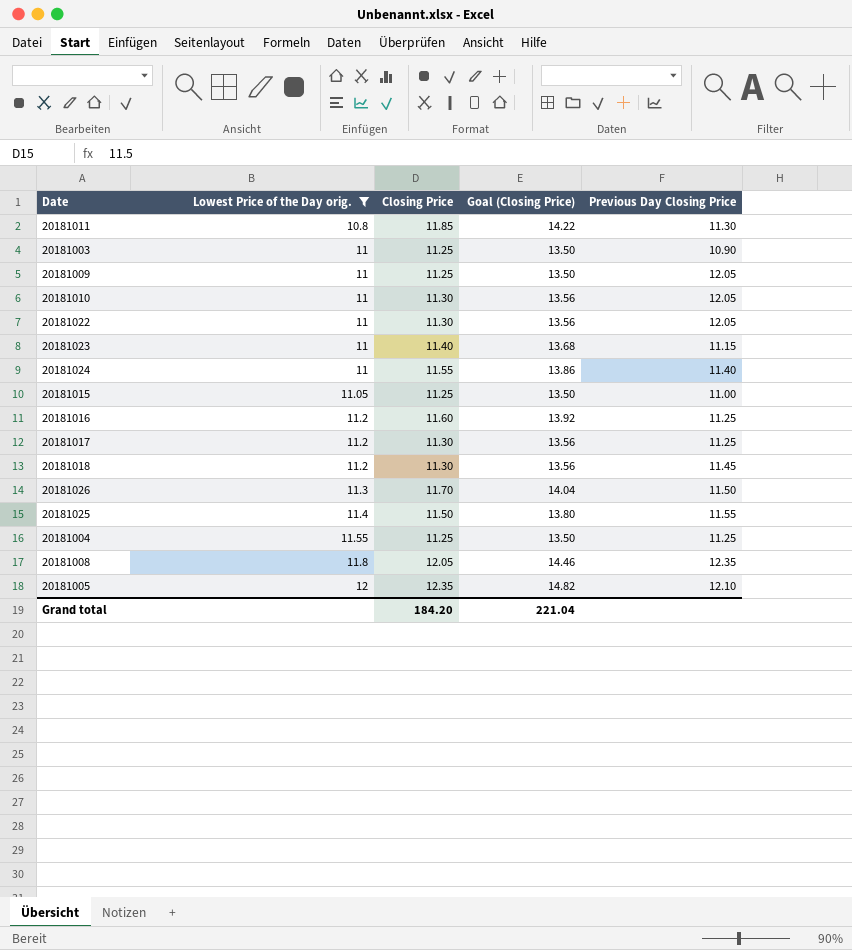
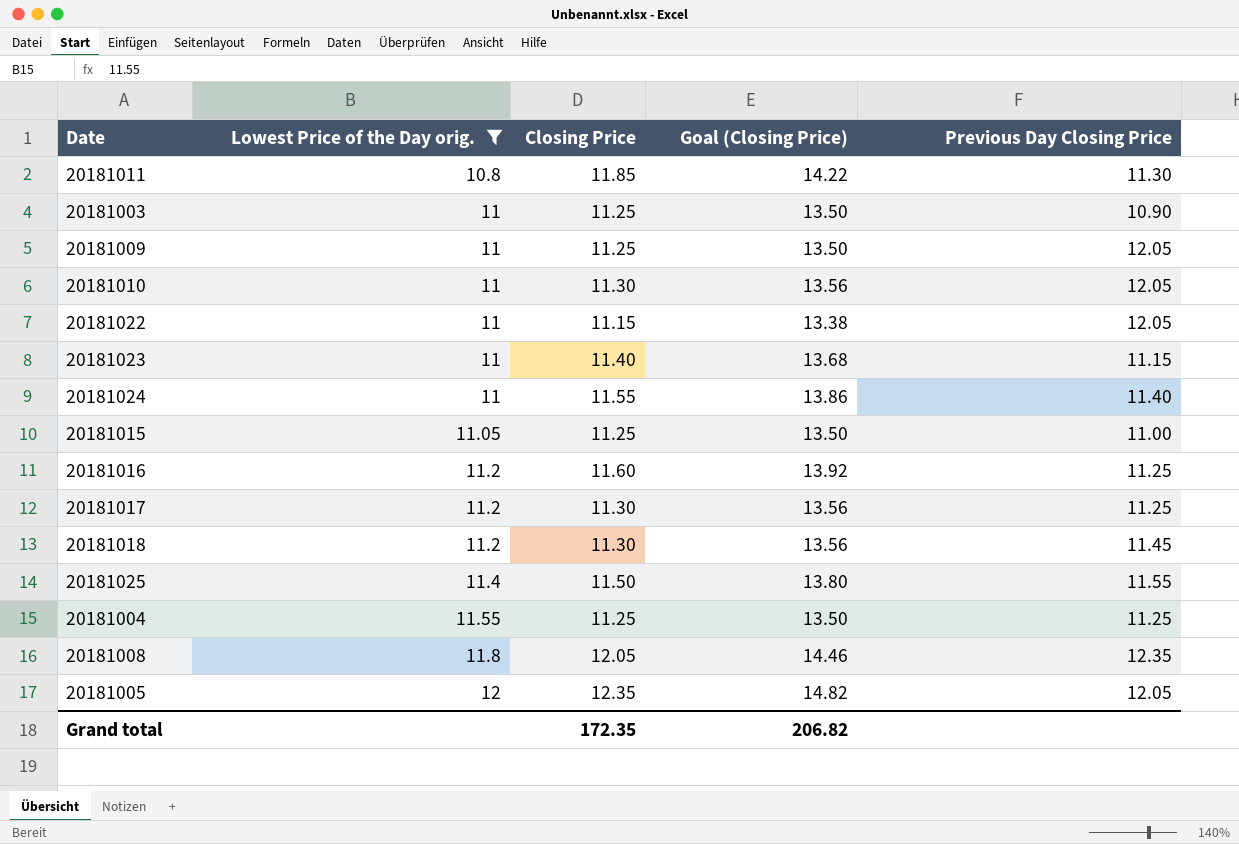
row 20181026: 11.3 | 11.70 | 14.04 | 11.50 -> none
20181022 | Closing Price: 11.30 -> 11.15
20181022 | Goal (Closing Price): 13.56 -> 13.38
20181005 | Previous Day Closing Price: 12.10 -> 12.05
Grand total | Closing Price: 184.20 -> 172.35
Grand total | Goal (Closing Price): 221.04 -> 206.82

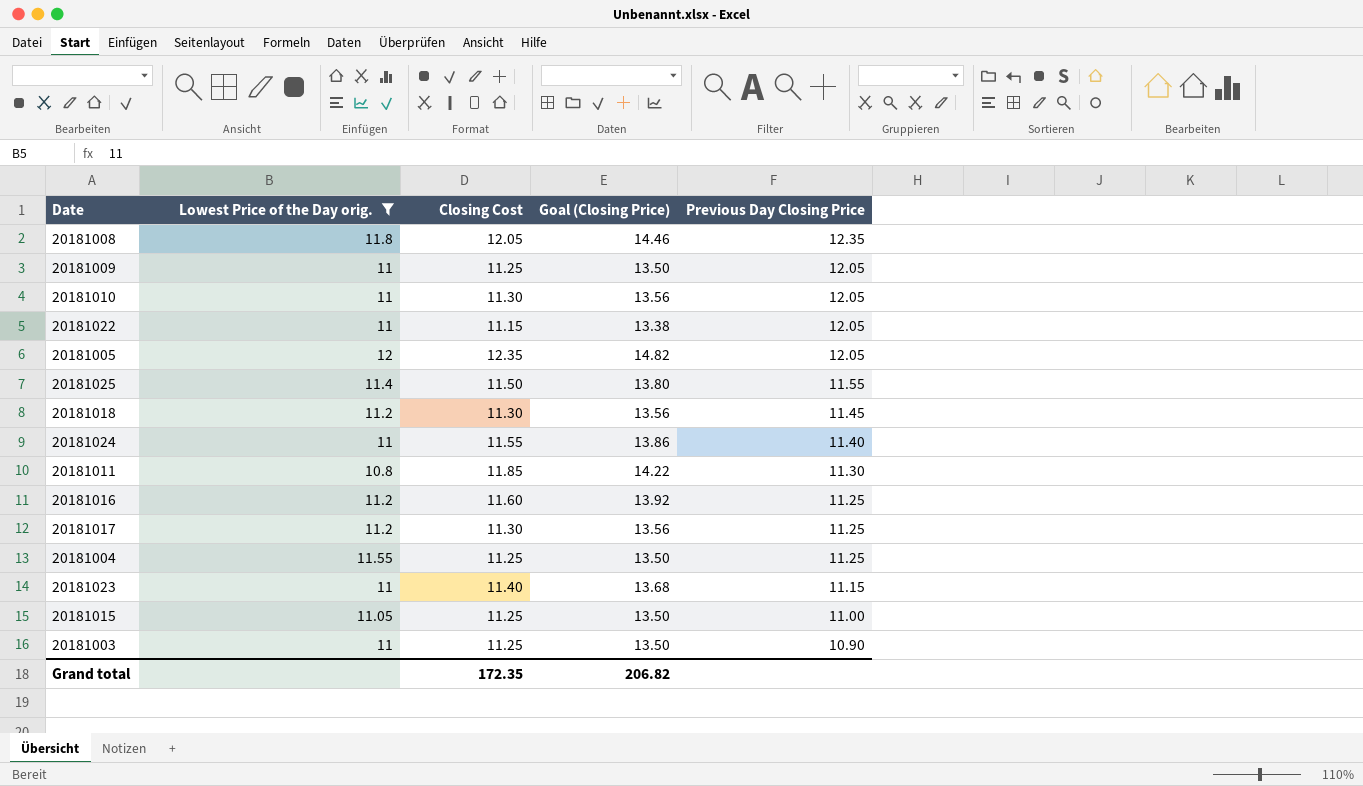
row order: Lowest Price of the Day orig. ascending -> Previous Day Closing Price descending
column name: Closing Price -> Closing Cost

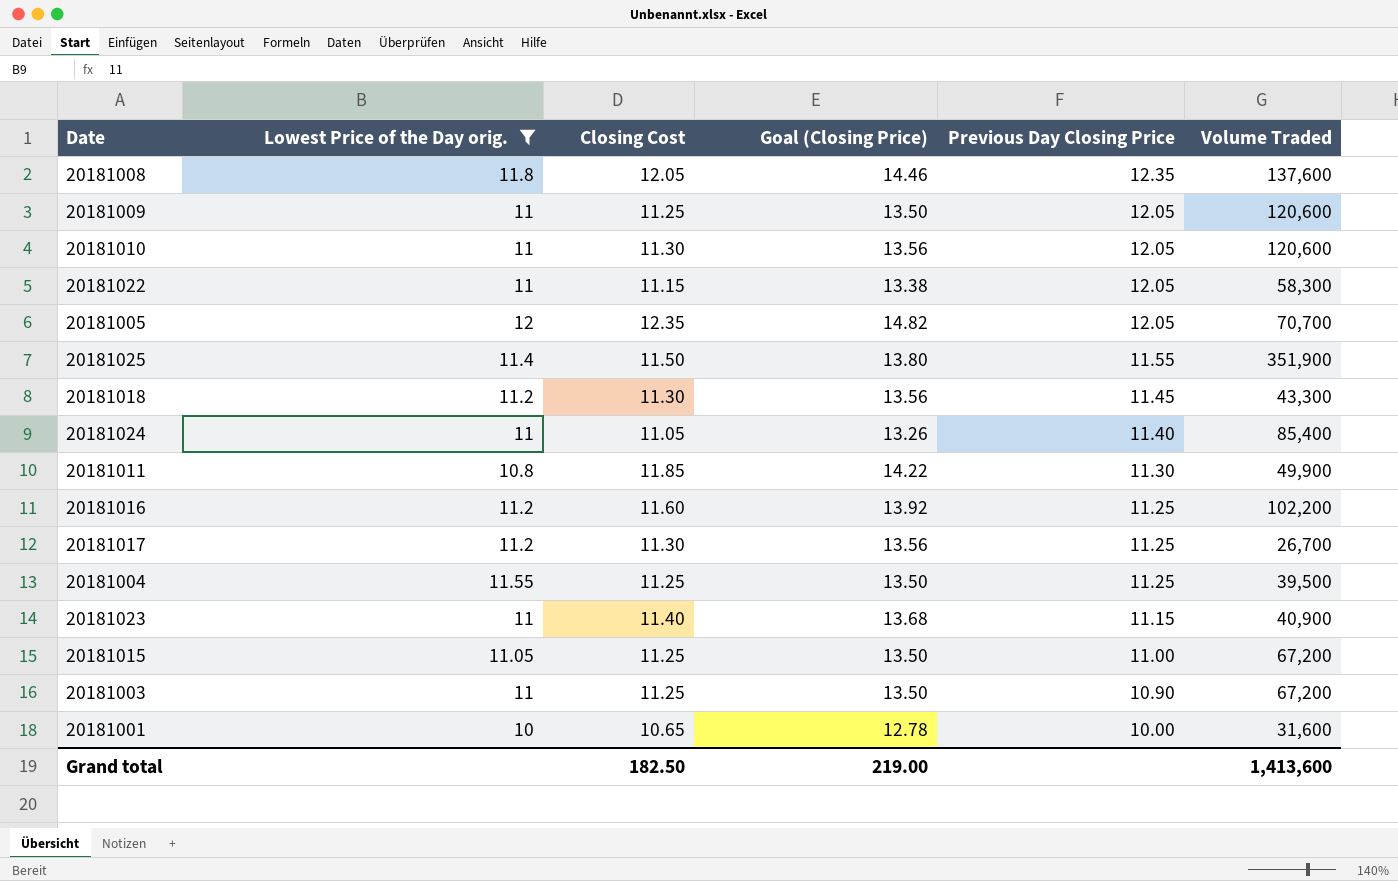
column Volume Traded | position: none -> 6
20181024 | Closing Cost: 11.55 -> 11.05
20181024 | Goal (Closing Price): 13.86 -> 13.26
row 20181001: none -> 10 | 10.65 | 12.78 | 10.00 | 31,600
Grand total | Closing Cost: 172.35 -> 182.50
Grand total | Goal (Closing Price): 206.82 -> 219.00

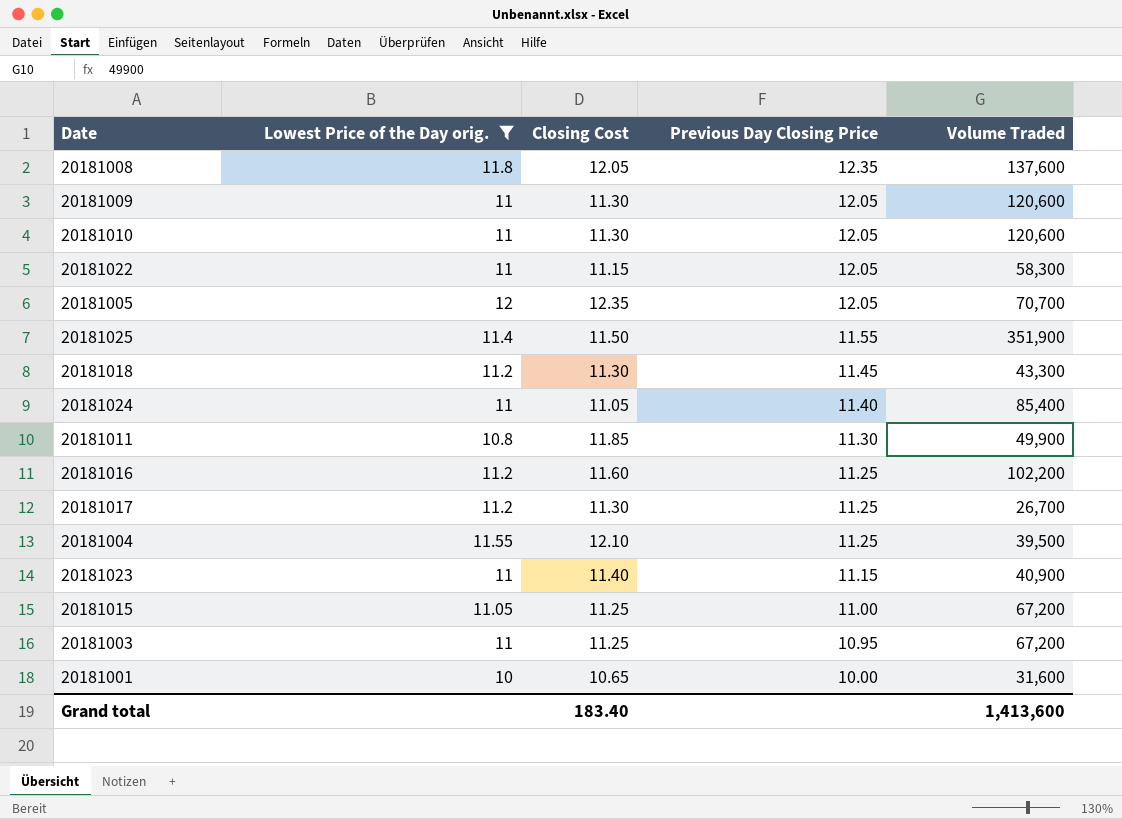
column Goal (Closing Price) | formula: [Closing Cost] * 1.2 -> none
20181009 | Closing Cost: 11.25 -> 11.30
20181004 | Closing Cost: 11.25 -> 12.10
20181003 | Previous Day Closing Price: 10.90 -> 10.95
Grand total | Closing Cost: 182.50 -> 183.40

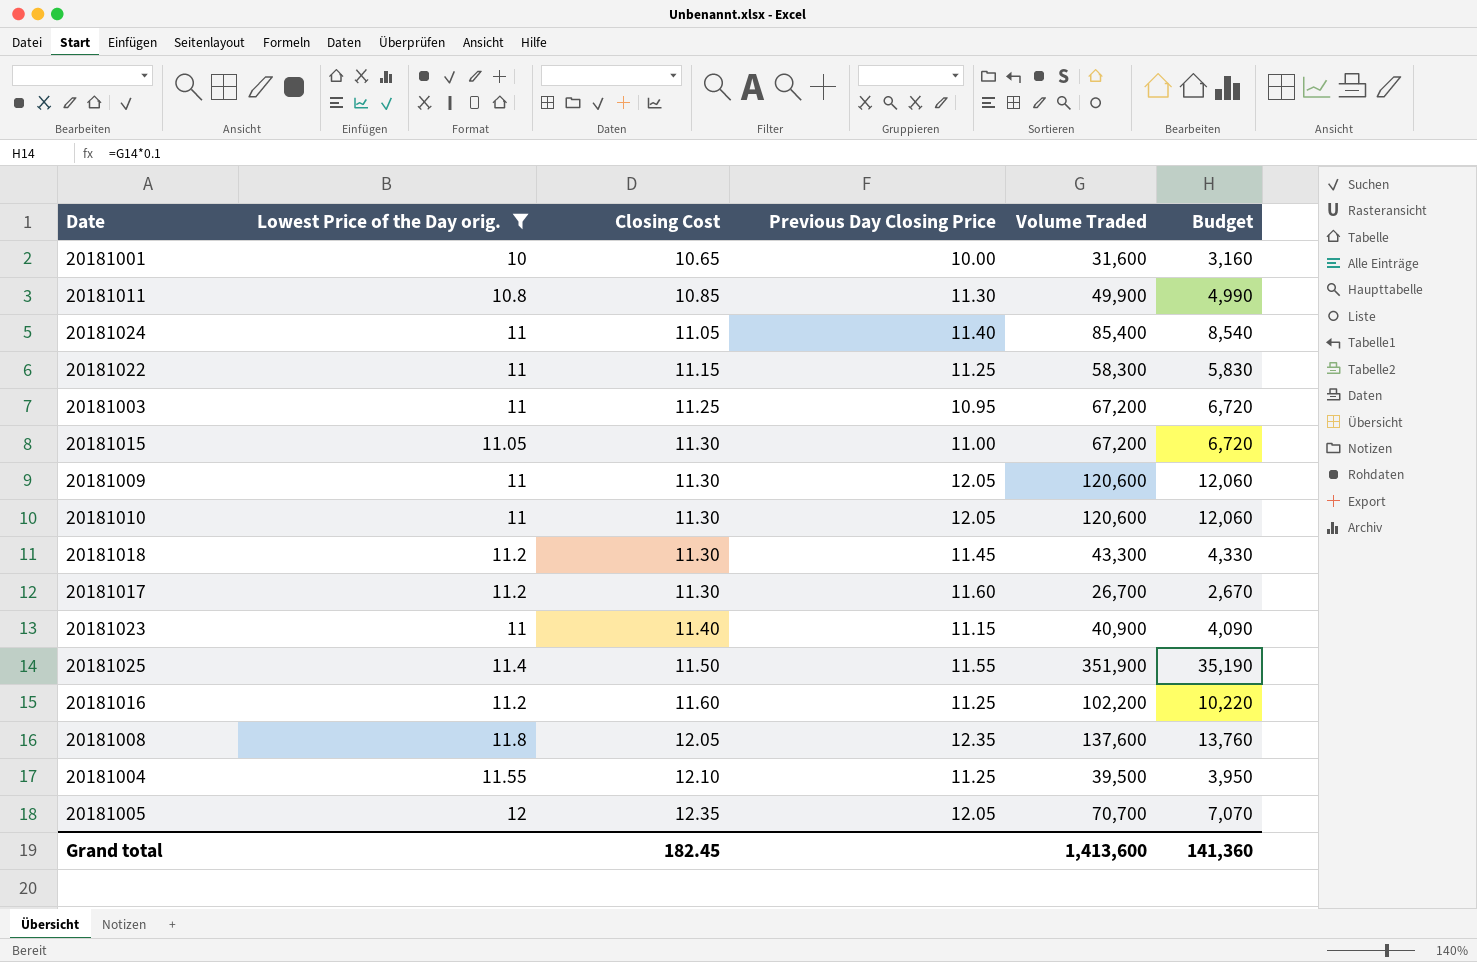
row order: Previous Day Closing Price descending -> Closing Cost ascending
column Budget | formula: none -> [Volume Traded] * 0.1
20181011 | Closing Cost: 11.85 -> 10.85
20181022 | Previous Day Closing Price: 12.05 -> 11.25
20181015 | Closing Cost: 11.25 -> 11.30
20181017 | Previous Day Closing Price: 11.25 -> 11.60
Grand total | Closing Cost: 183.40 -> 182.45

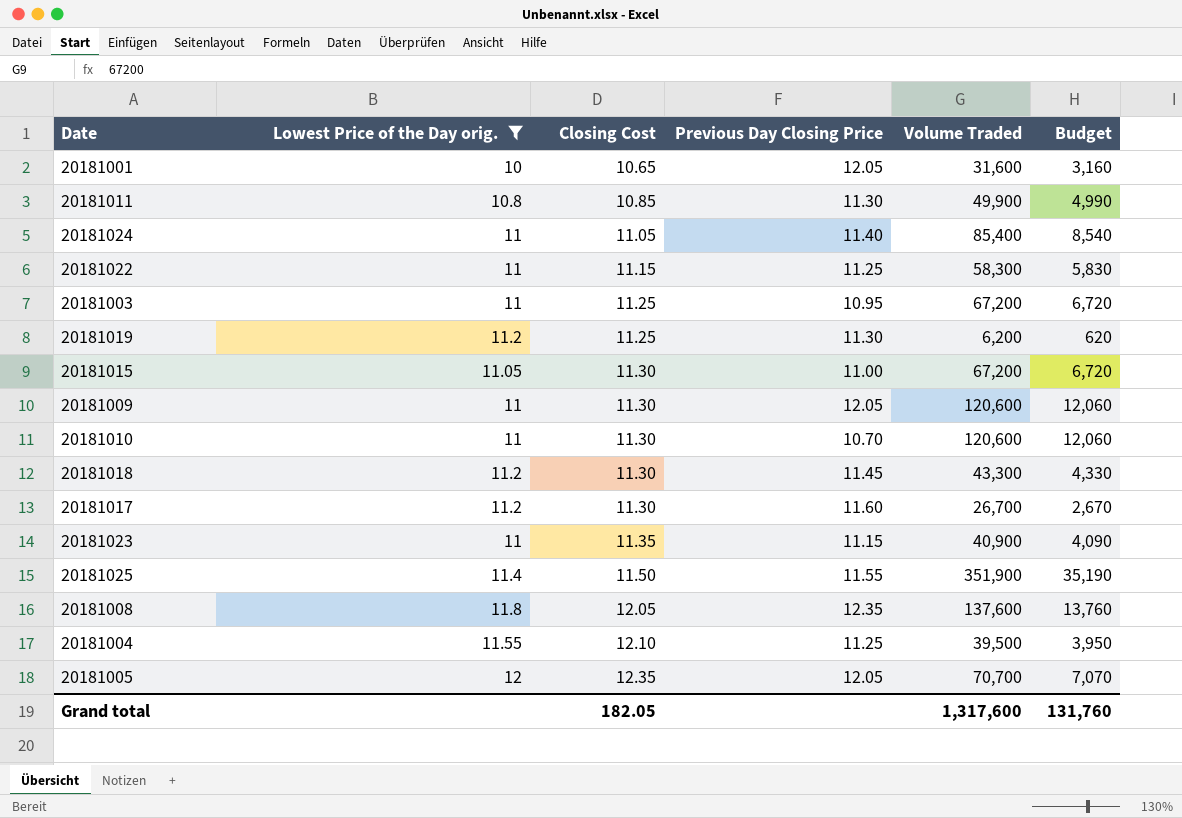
row 20181016: 11.2 | 11.60 | 11.25 | 102,200 | 10,220 -> none
20181001 | Previous Day Closing Price: 10.00 -> 12.05
row 20181019: none -> 11.2 | 11.25 | 11.30 | 6,200 | 620
20181010 | Previous Day Closing Price: 12.05 -> 10.70
20181023 | Closing Cost: 11.40 -> 11.35
Grand total | Closing Cost: 182.45 -> 182.05
Grand total | Volume Traded: 1,413,600 -> 1,317,600
Grand total | Budget: 141,360 -> 131,760

